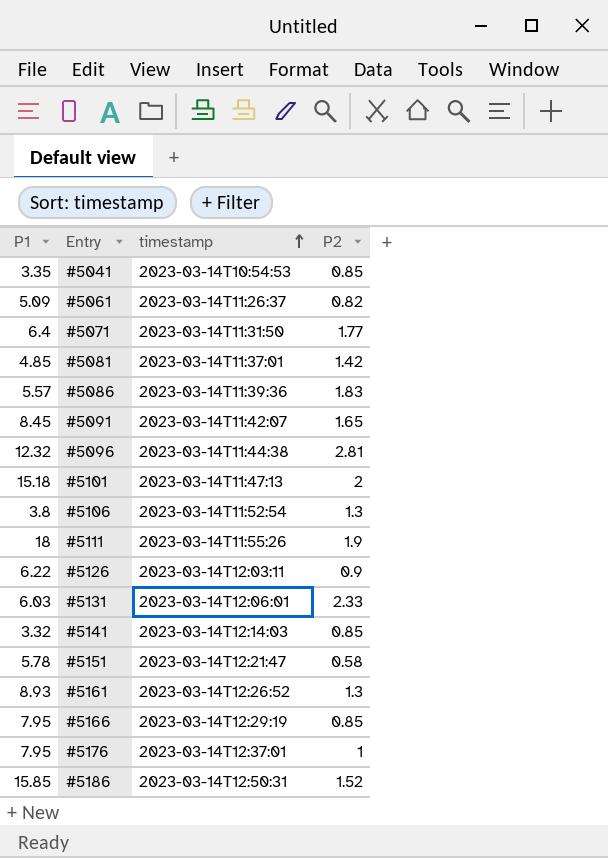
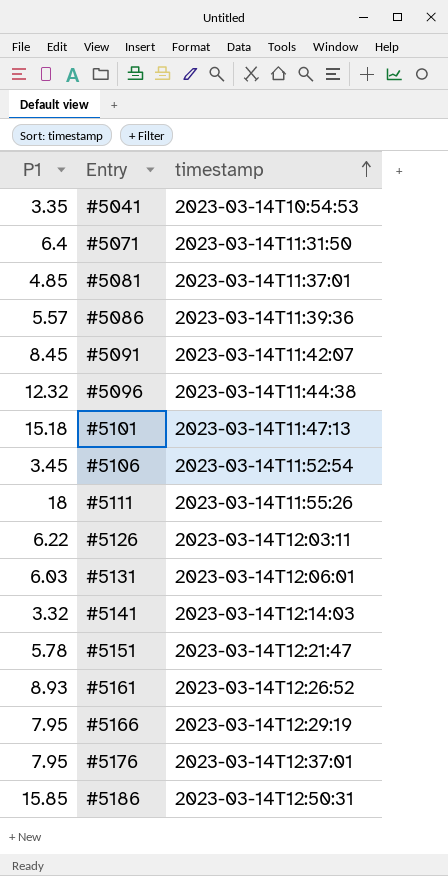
column P2 | position: 4 -> none
row #5061: 5.09 | 2023-03-14T11:26:37 | 0.82 -> none
#5106 | P1: 3.8 -> 3.45

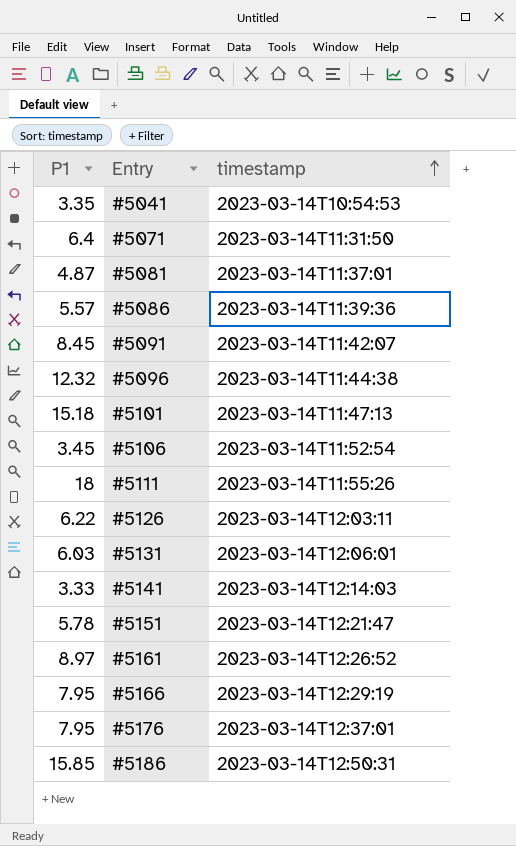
#5081 | P1: 4.85 -> 4.87
#5141 | P1: 3.32 -> 3.33
#5161 | P1: 8.93 -> 8.97

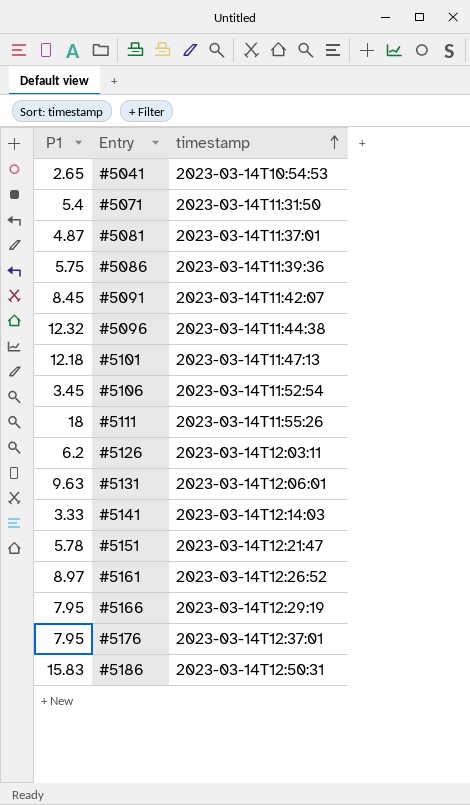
#5041 | P1: 3.35 -> 2.65
#5071 | P1: 6.4 -> 5.4
#5086 | P1: 5.57 -> 5.75
#5101 | P1: 15.18 -> 12.18
#5126 | P1: 6.22 -> 6.2
#5131 | P1: 6.03 -> 9.63
#5186 | P1: 15.85 -> 15.83

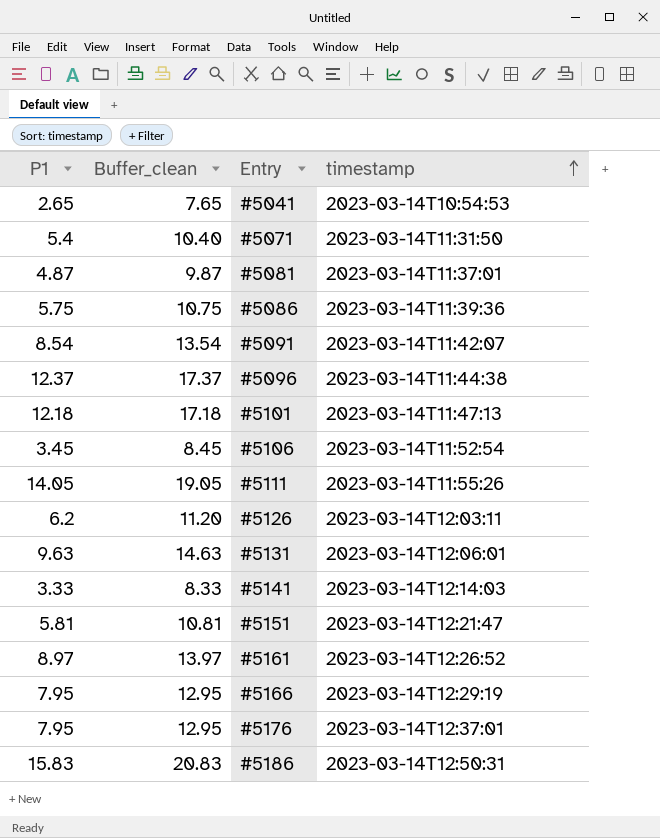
column Buffer_clean | formula: none -> [P1] + 5
#5091 | P1: 8.45 -> 8.54
#5096 | P1: 12.32 -> 12.37
#5111 | P1: 18 -> 14.05
#5151 | P1: 5.78 -> 5.81

